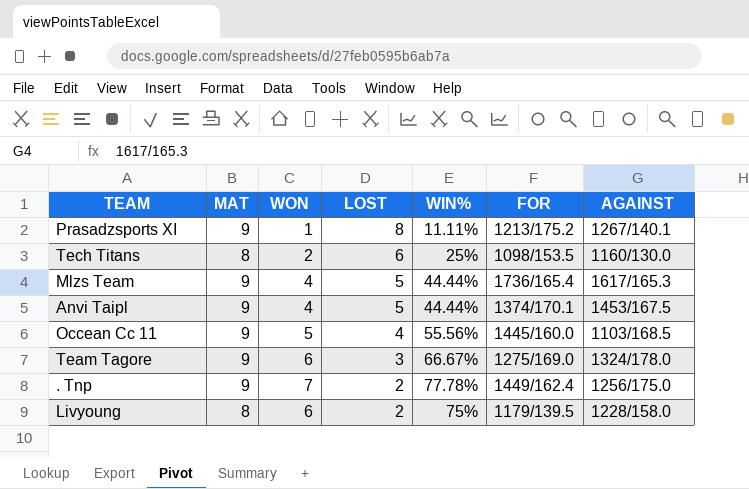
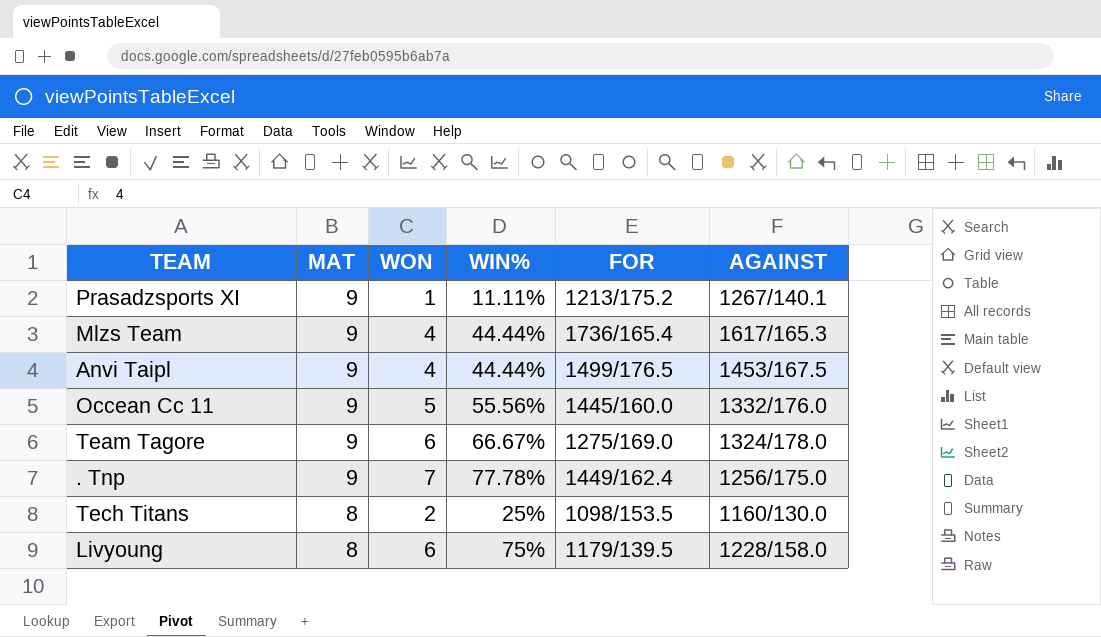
row order: LOST descending -> MAT descending
column LOST | formula: [MAT] - [WON] -> none
Anvi Taipl | FOR: 1374/170.1 -> 1499/176.5
Occean Cc 11 | AGAINST: 1103/168.5 -> 1332/176.0

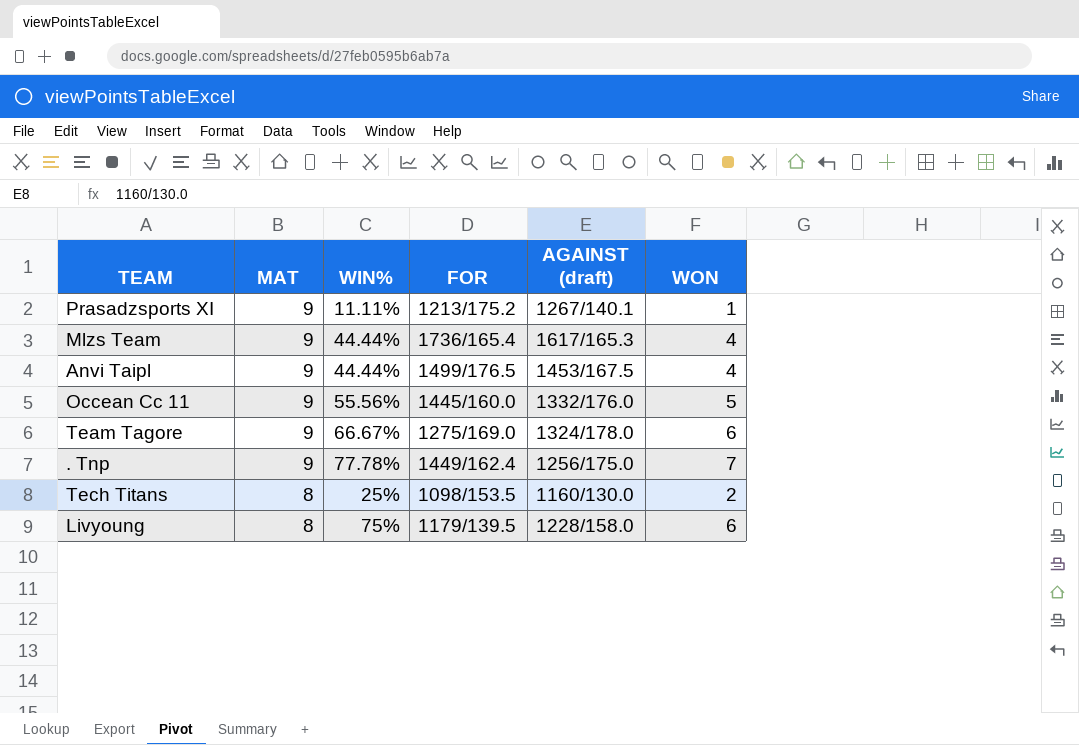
column name: AGAINST -> AGAINST (draft)
column WON | position: 3 -> 6

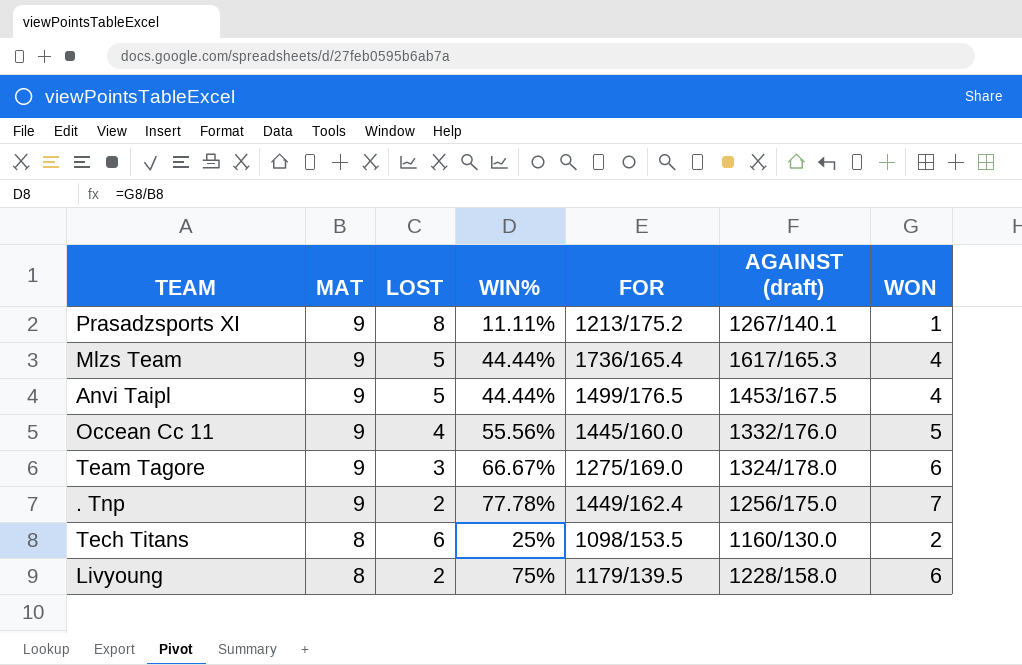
column LOST | formula: none -> [MAT] - [WON]

